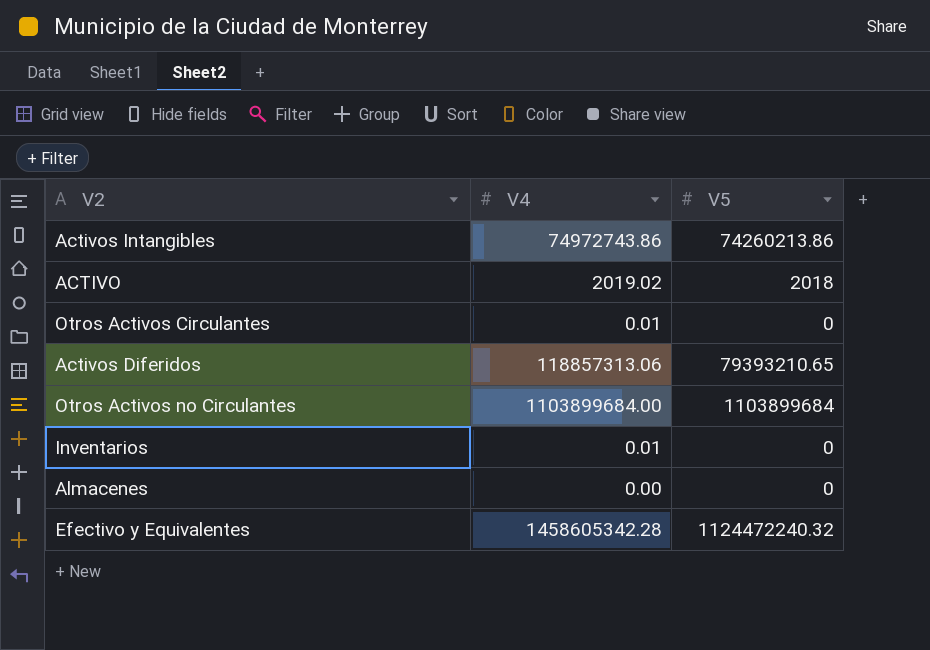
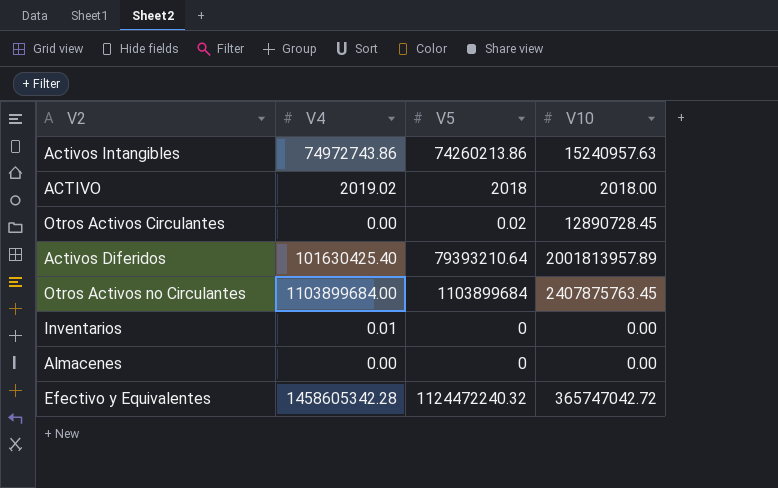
column V10 | position: none -> 4
Otros Activos Circulantes | V4: 0.01 -> 0.00
Otros Activos Circulantes | V5: 0 -> 0.02
Activos Diferidos | V4: 118857313.06 -> 101630425.40
Activos Diferidos | V5: 79393210.65 -> 79393210.64

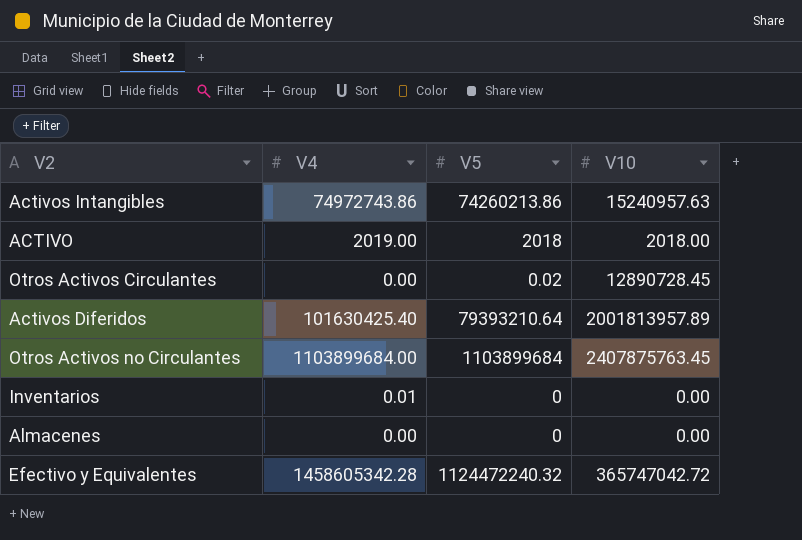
ACTIVO | V4: 2019.02 -> 2019.00

